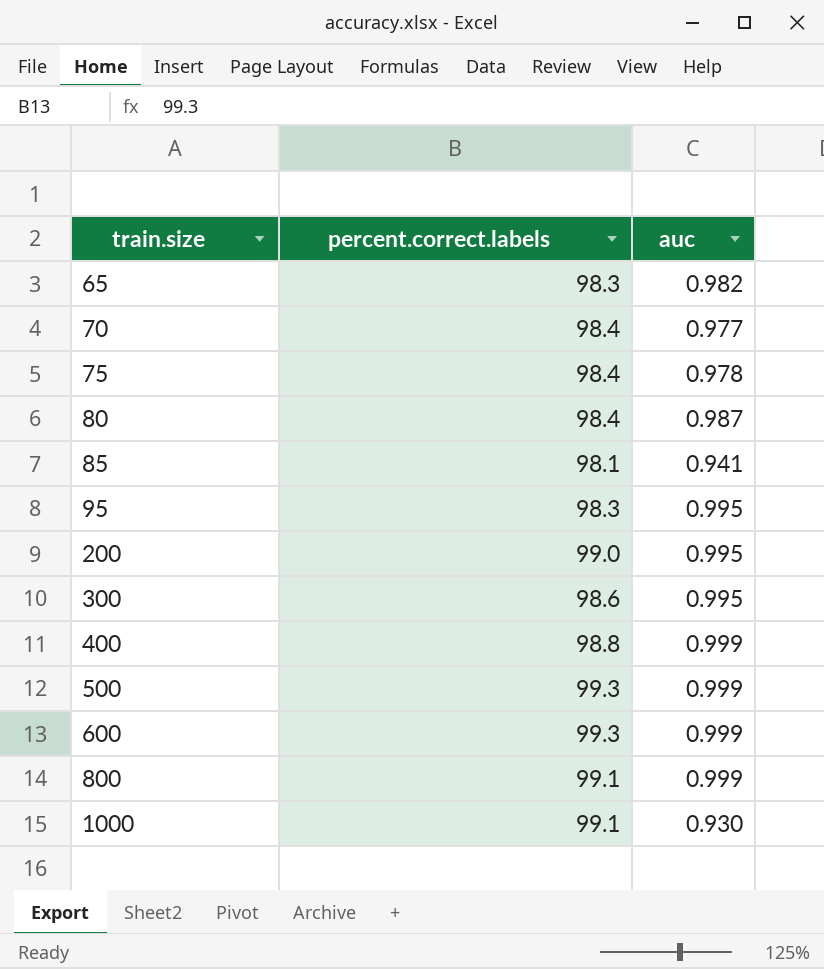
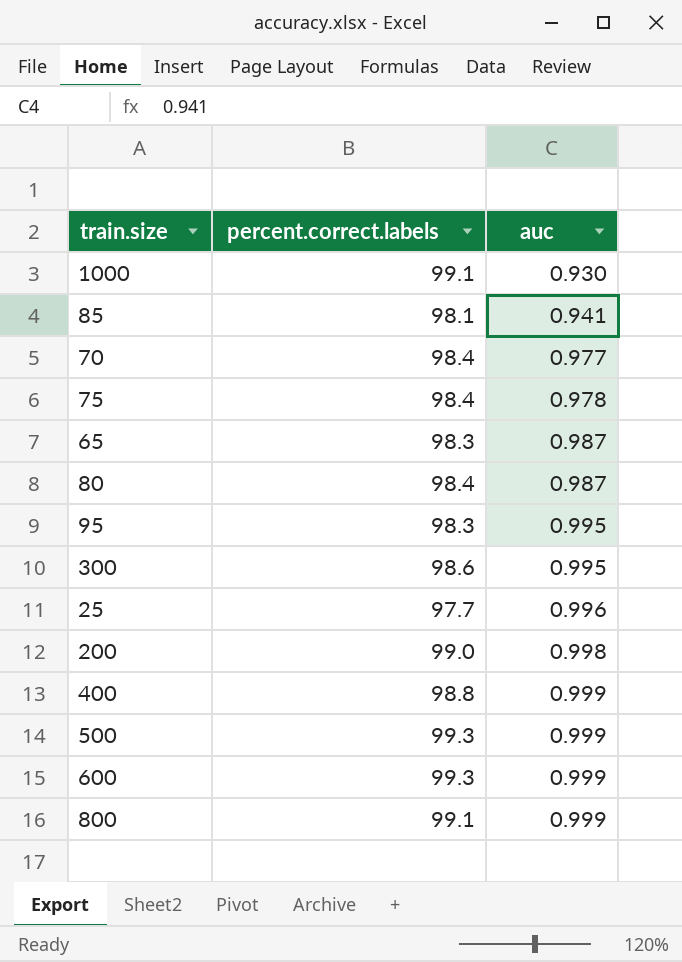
row order: train.size ascending -> auc ascending
65 | auc: 0.982 -> 0.987
row 25: none -> 97.7 | 0.996
200 | auc: 0.995 -> 0.998

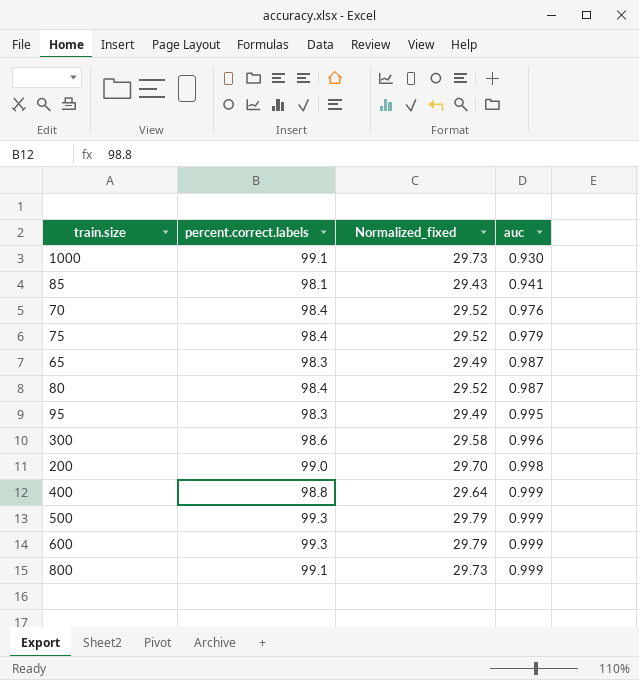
column Normalized_fixed | formula: none -> [percent.correct.labels] * 0.3
row 25: 97.7 | 0.996 -> none
70 | auc: 0.977 -> 0.976
75 | auc: 0.978 -> 0.979
300 | auc: 0.995 -> 0.996

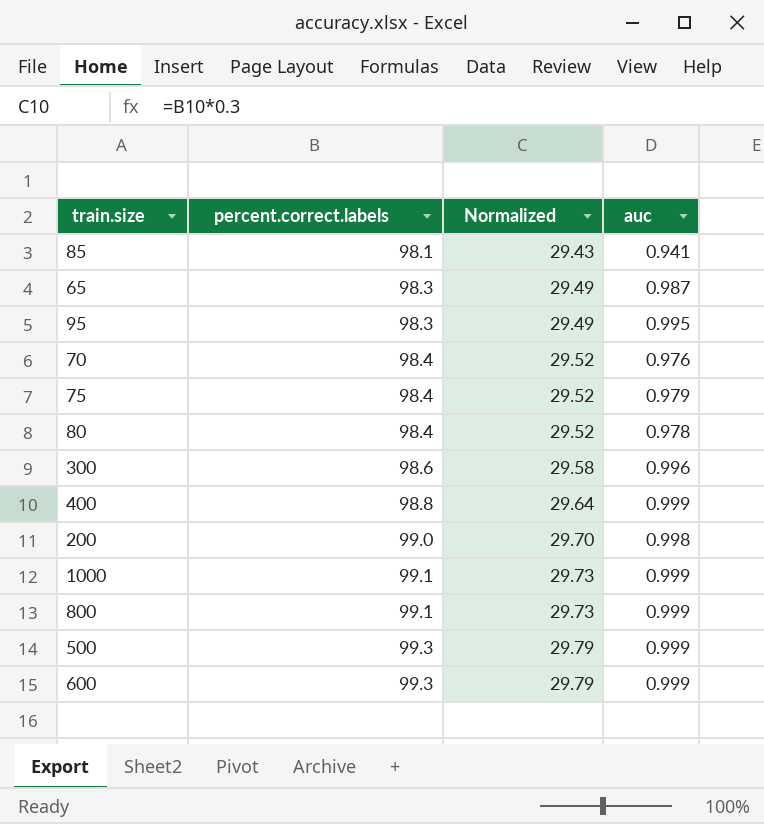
row order: auc ascending -> percent.correct.labels ascending
column name: Normalized_fixed -> Normalized
80 | auc: 0.987 -> 0.978
1000 | auc: 0.930 -> 0.999

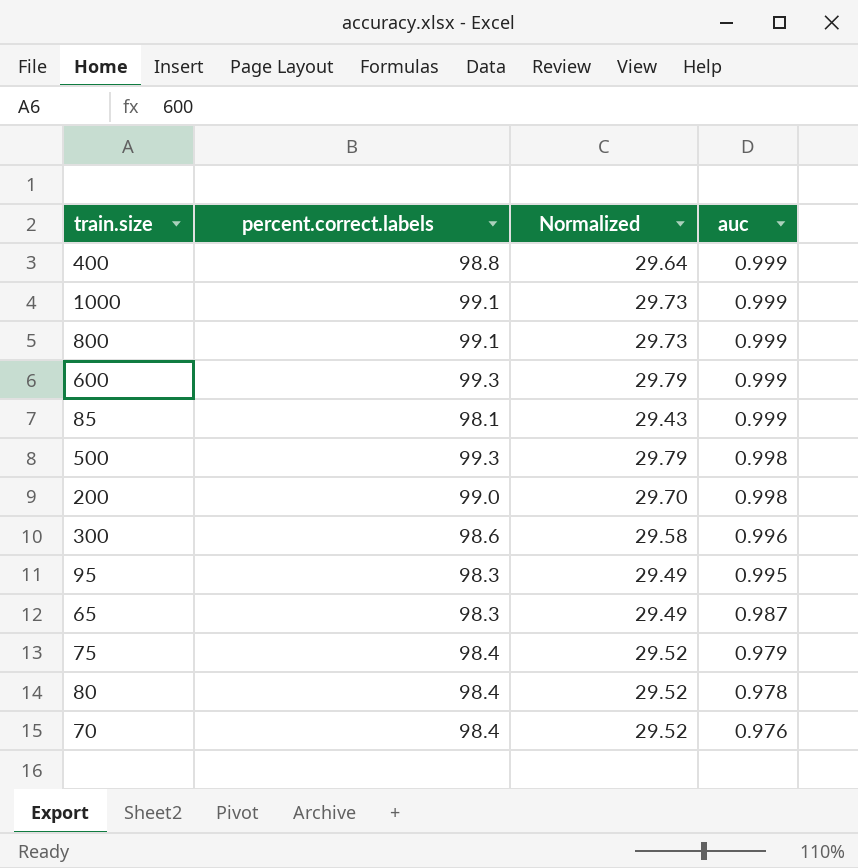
row order: percent.correct.labels ascending -> auc descending
85 | auc: 0.941 -> 0.999
500 | auc: 0.999 -> 0.998

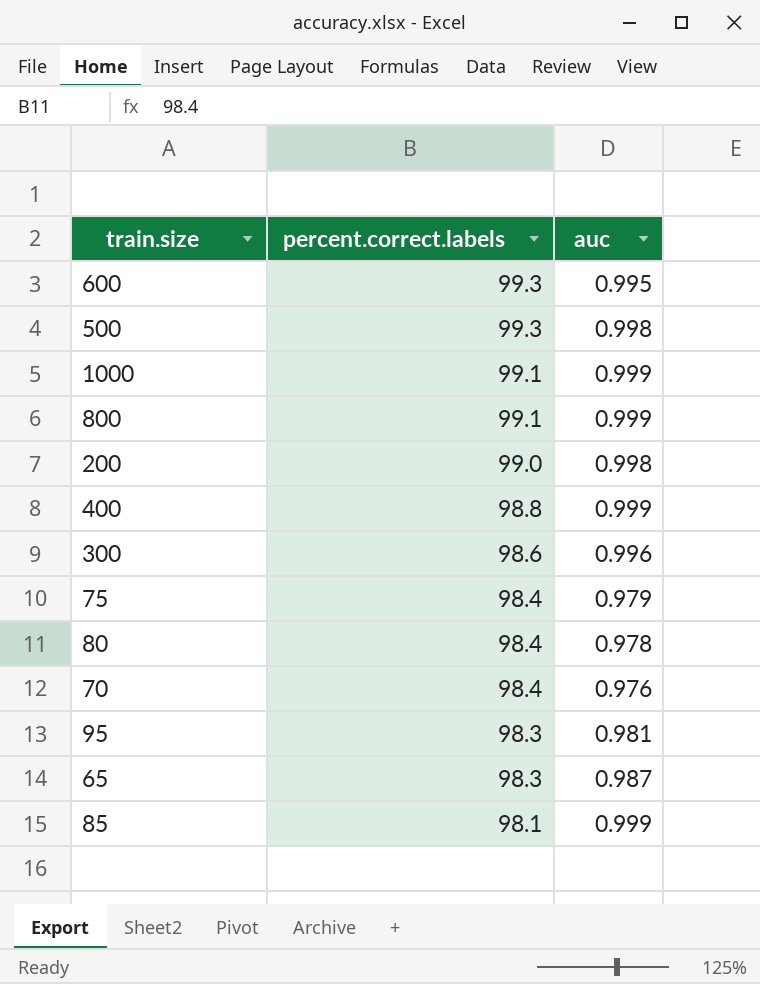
row order: auc descending -> percent.correct.labels descending
column Normalized | formula: [percent.correct.labels] * 0.3 -> none
600 | auc: 0.999 -> 0.995
95 | auc: 0.995 -> 0.981

